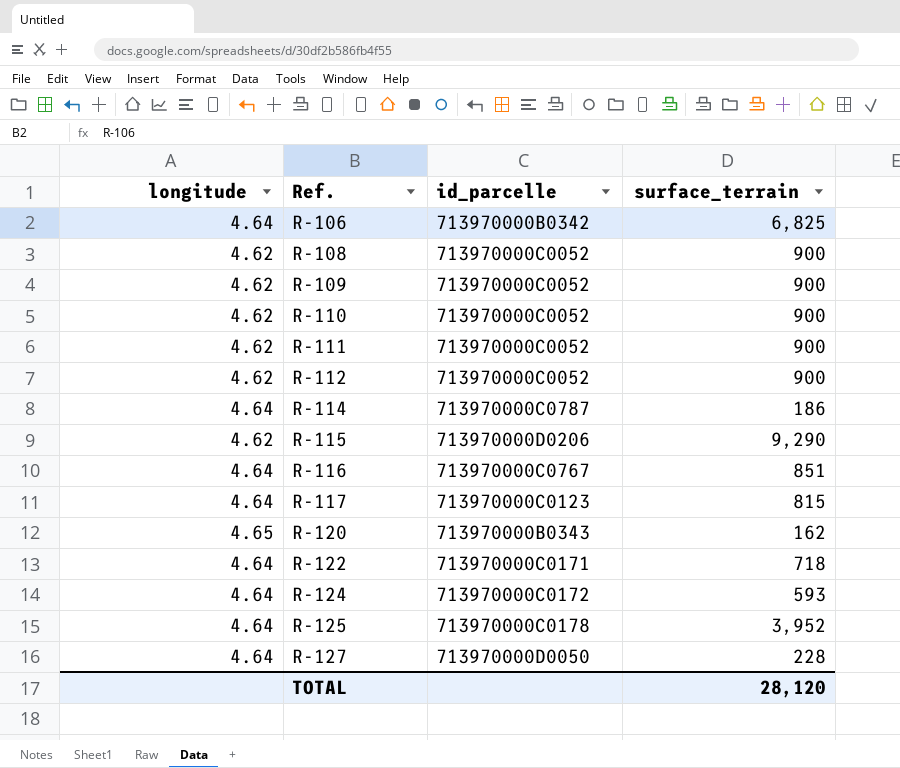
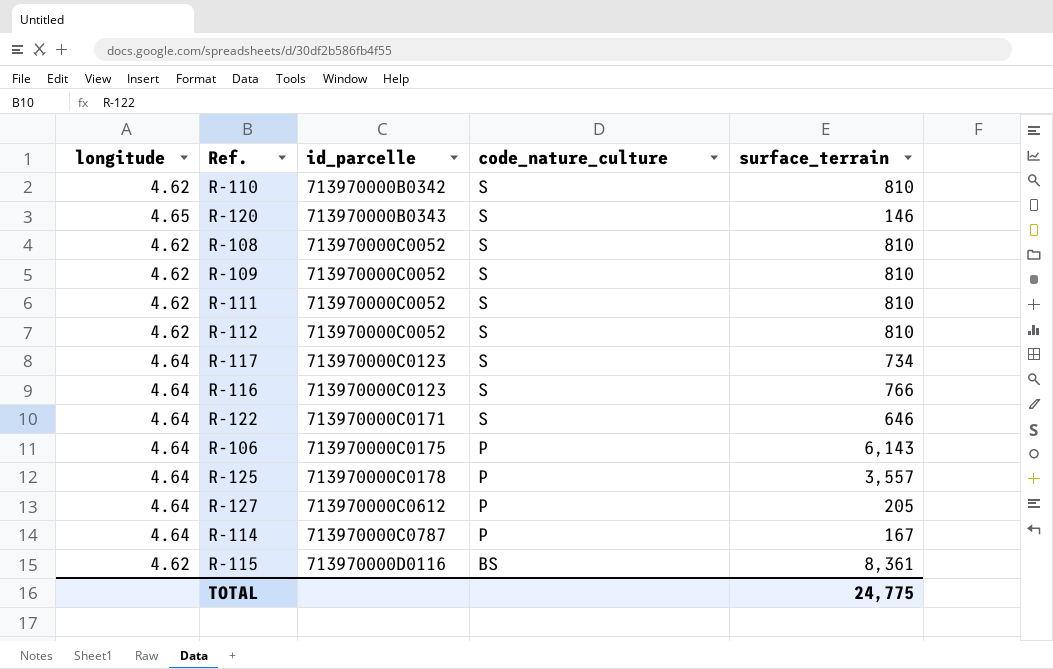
row order: Ref. ascending -> id_parcelle ascending
column code_nature_culture | position: none -> 4
row R-124: 4.64 | 713970000C0172 | 593 -> none
R-110 | id_parcelle: 713970000C0052 -> 713970000B0342
R-110 | surface_terrain: 900 -> 810
R-120 | surface_terrain: 162 -> 146
R-108 | surface_terrain: 900 -> 810
R-109 | surface_terrain: 900 -> 810
R-111 | surface_terrain: 900 -> 810
R-112 | surface_terrain: 900 -> 810
R-117 | surface_terrain: 815 -> 734
R-116 | id_parcelle: 713970000C0767 -> 713970000C0123
R-116 | surface_terrain: 851 -> 766
R-122 | surface_terrain: 718 -> 646
R-106 | id_parcelle: 713970000B0342 -> 713970000C0175
R-106 | surface_terrain: 6,825 -> 6,143
R-125 | surface_terrain: 3,952 -> 3,557
R-127 | id_parcelle: 713970000D0050 -> 713970000C0612
R-127 | surface_terrain: 228 -> 205
R-114 | surface_terrain: 186 -> 167
R-115 | id_parcelle: 713970000D0206 -> 713970000D0116
R-115 | surface_terrain: 9,290 -> 8,361
TOTAL | surface_terrain: 28,120 -> 24,775

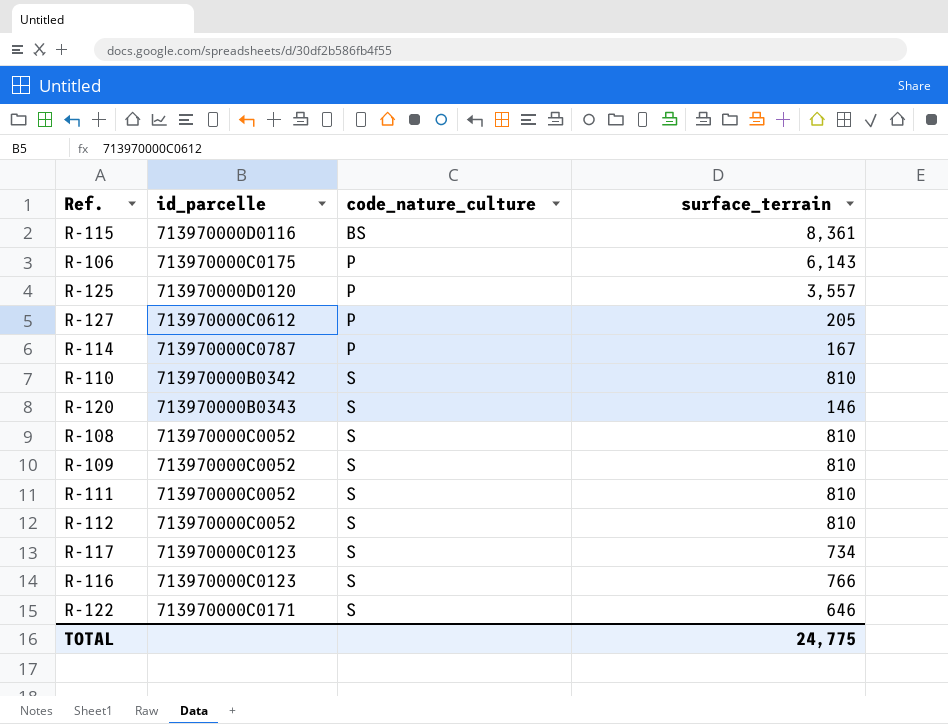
row order: id_parcelle ascending -> code_nature_culture ascending
column longitude | position: 1 -> none
R-125 | id_parcelle: 713970000C0178 -> 713970000D0120

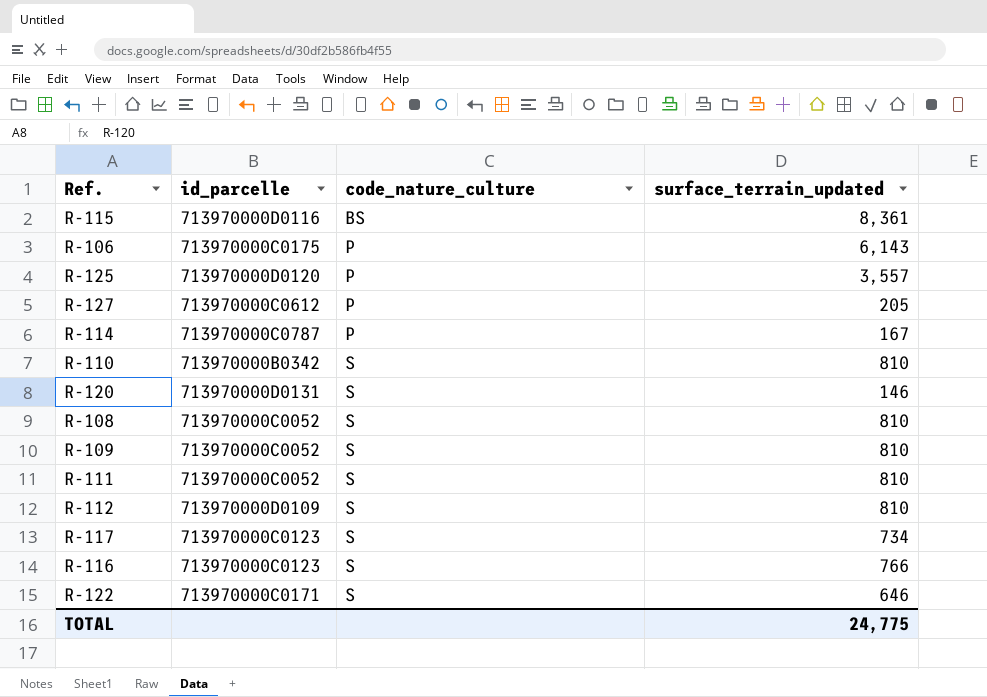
column name: surface_terrain -> surface_terrain_updated
R-120 | id_parcelle: 713970000B0343 -> 713970000D0131
R-112 | id_parcelle: 713970000C0052 -> 713970000D0109

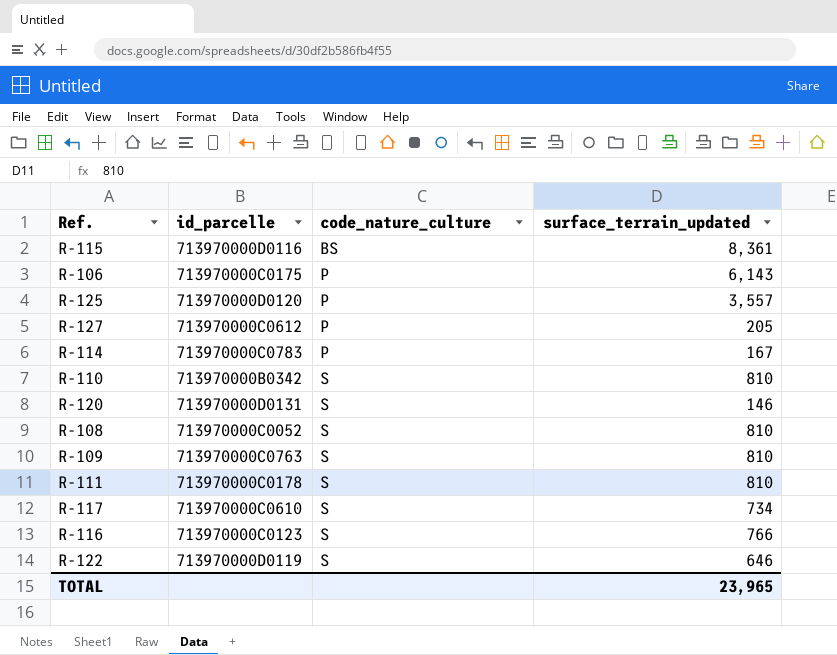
row R-112: 713970000D0109 | S | 810 -> none
R-114 | id_parcelle: 713970000C0787 -> 713970000C0783
R-109 | id_parcelle: 713970000C0052 -> 713970000C0763
R-111 | id_parcelle: 713970000C0052 -> 713970000C0178
R-117 | id_parcelle: 713970000C0123 -> 713970000C0610
R-122 | id_parcelle: 713970000C0171 -> 713970000D0119
TOTAL | surface_terrain_updated: 24,775 -> 23,965

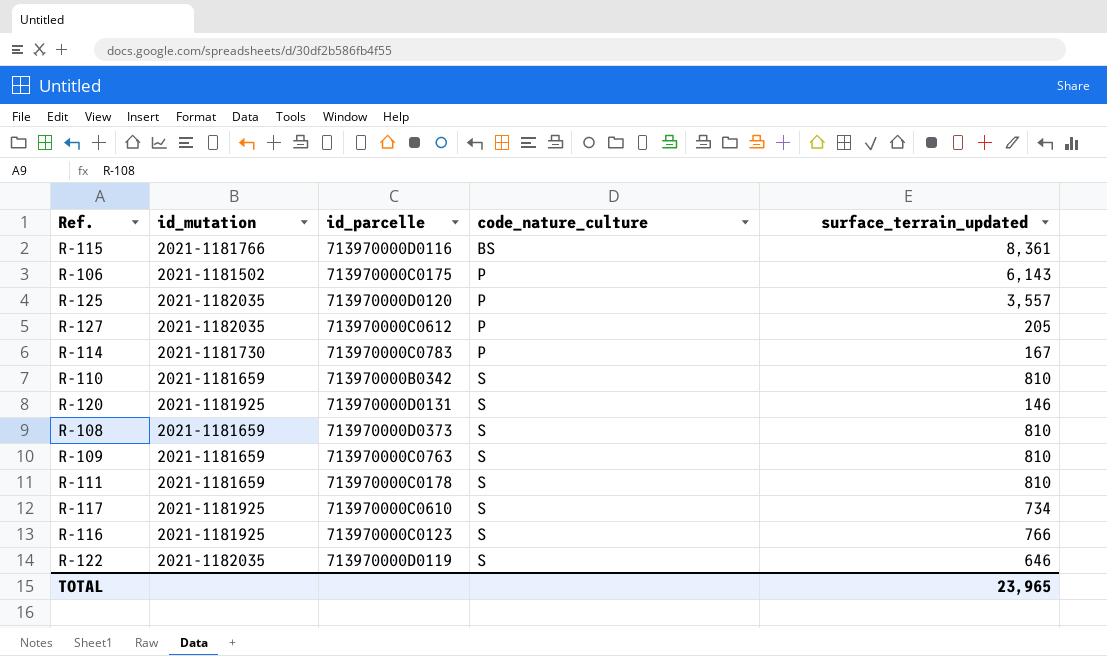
column id_mutation | position: none -> 2
R-108 | id_parcelle: 713970000C0052 -> 713970000D0373

